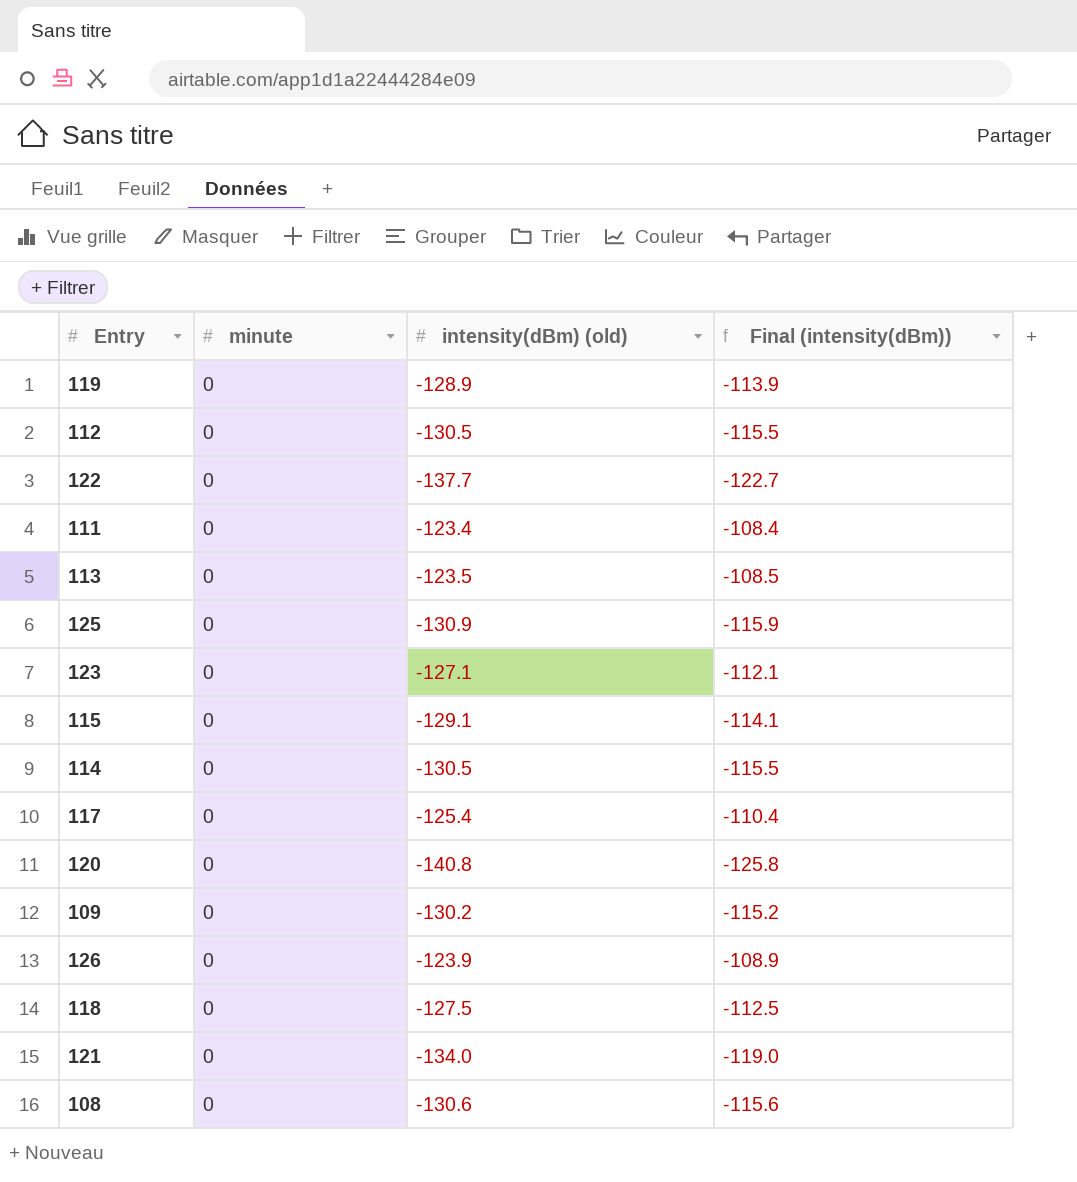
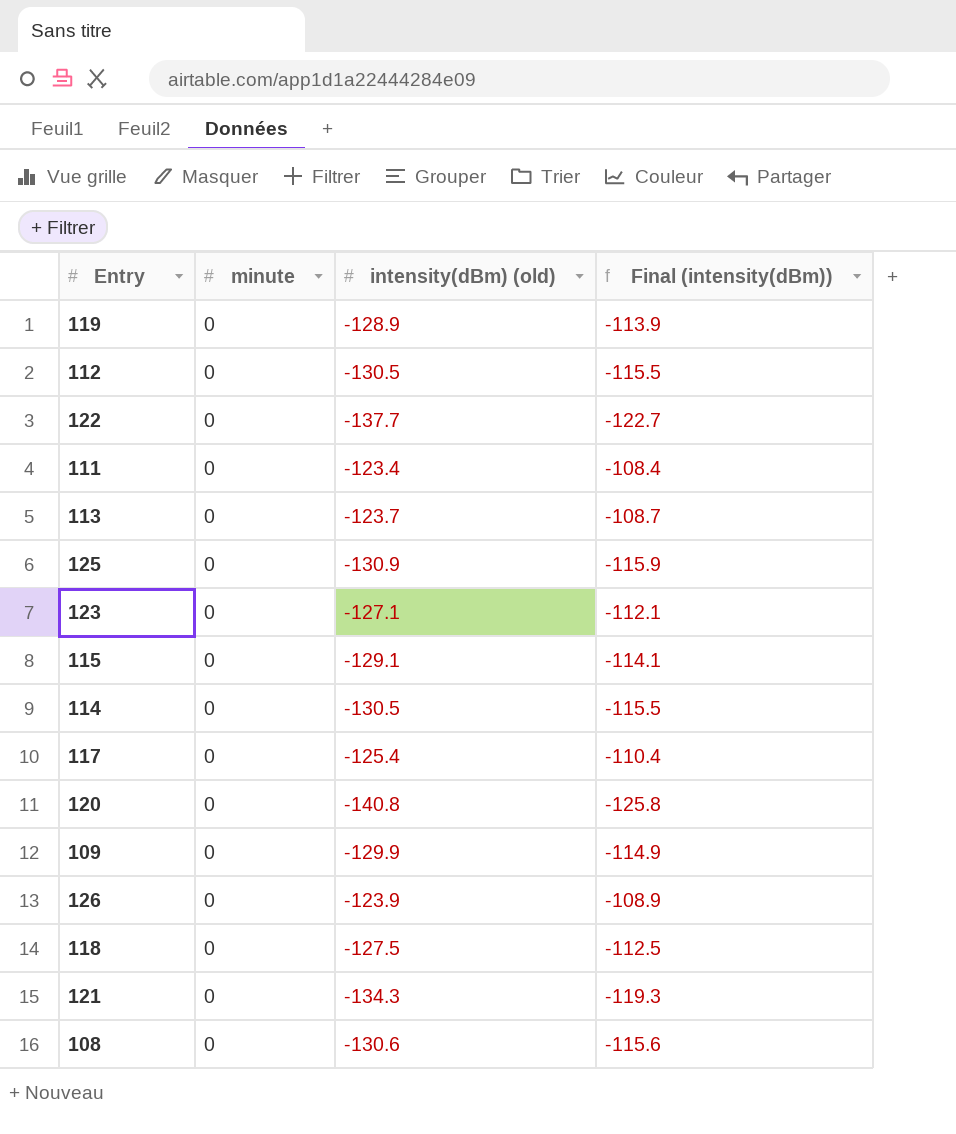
113 | intensity(dBm) (old): -123.5 -> -123.7
113 | Final (intensity(dBm)): -108.5 -> -108.7
109 | intensity(dBm) (old): -130.2 -> -129.9
109 | Final (intensity(dBm)): -115.2 -> -114.9
121 | intensity(dBm) (old): -134.0 -> -134.3
121 | Final (intensity(dBm)): -119.0 -> -119.3

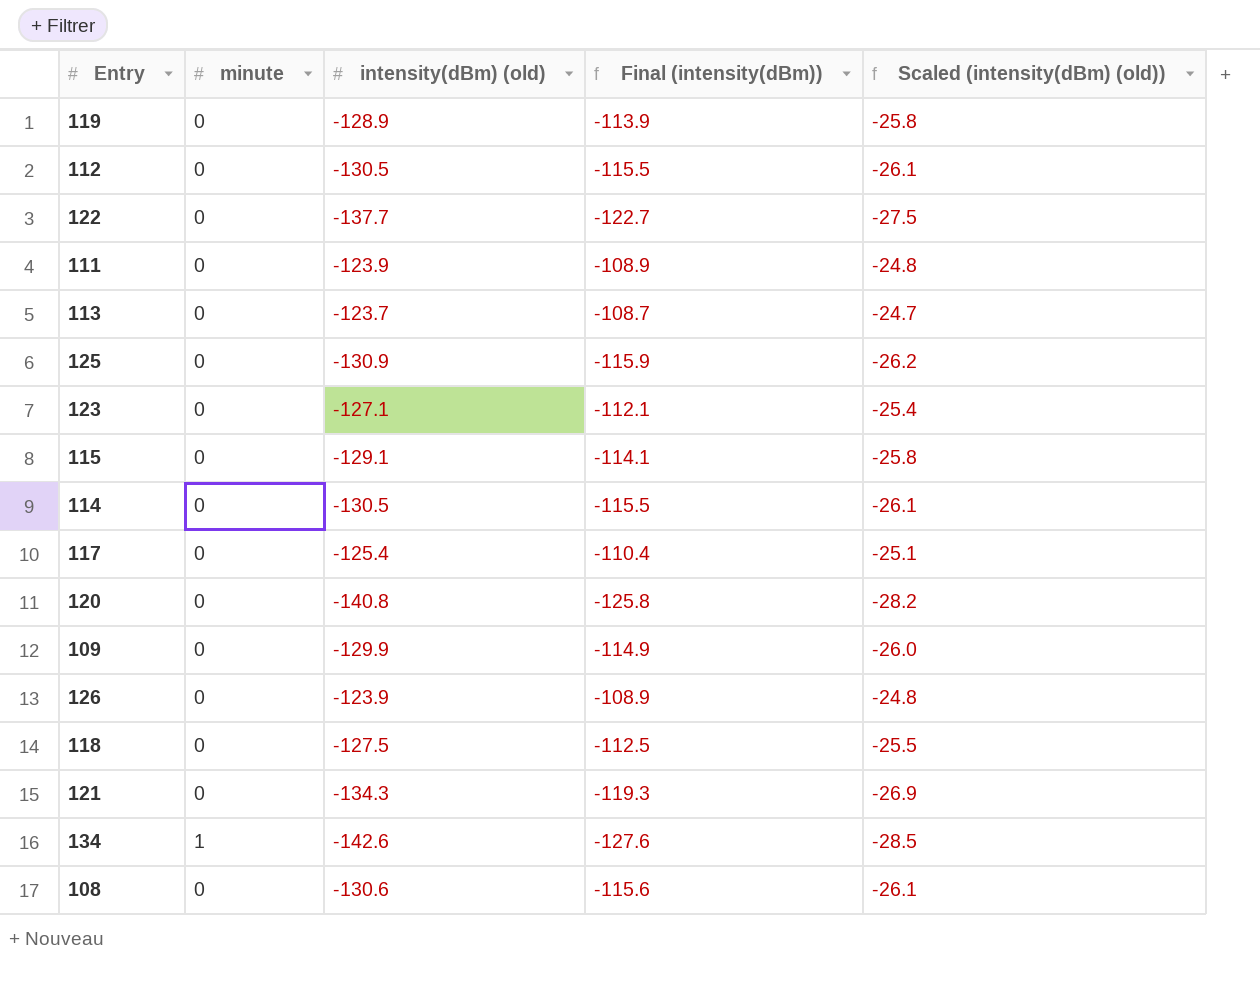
column Scaled (intensity(dBm) (old)) | formula: none -> [intensity(dBm) (old)] * 0.2
111 | intensity(dBm) (old): -123.4 -> -123.9
111 | Final (intensity(dBm)): -108.4 -> -108.9
row 134: none -> 1 | -142.6 | -127.6 | -28.5

